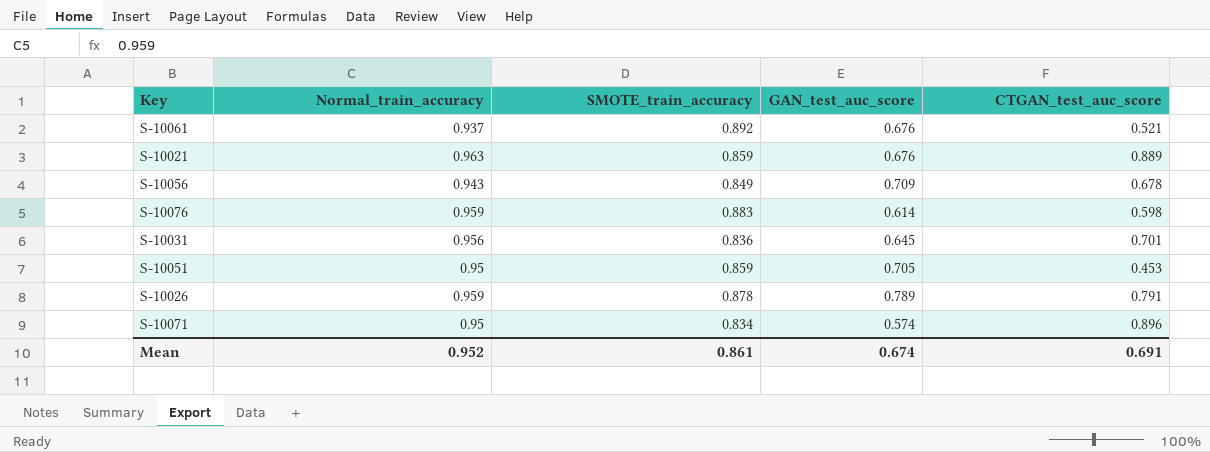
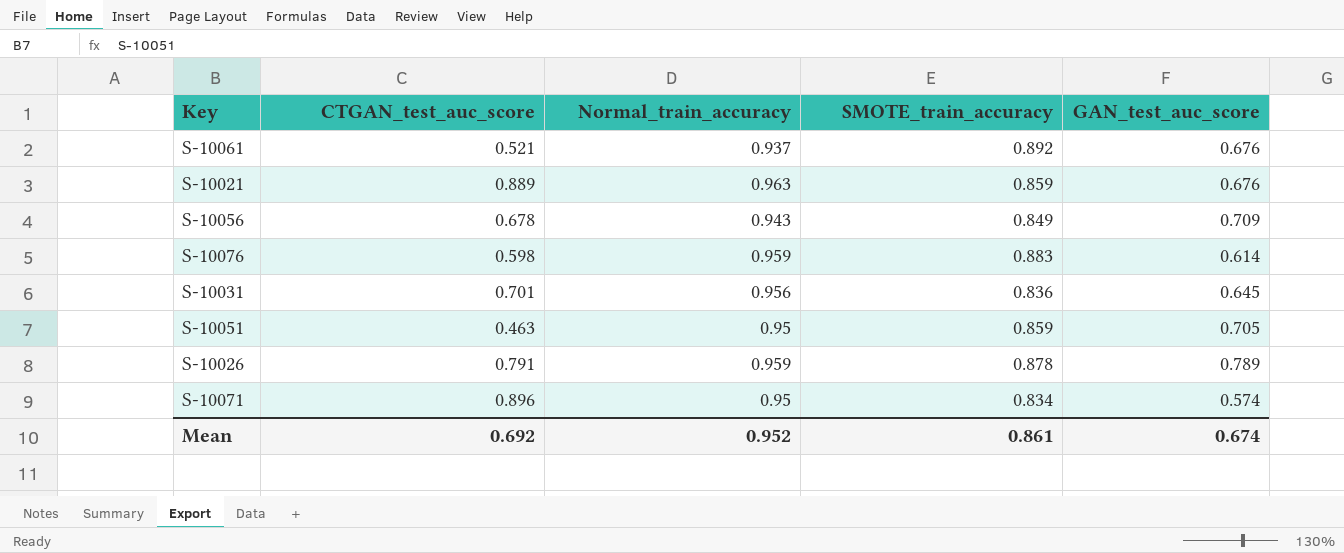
column CTGAN_test_auc_score | position: 5 -> 2
S-10051 | CTGAN_test_auc_score: 0.453 -> 0.463
Mean | CTGAN_test_auc_score: 0.691 -> 0.692

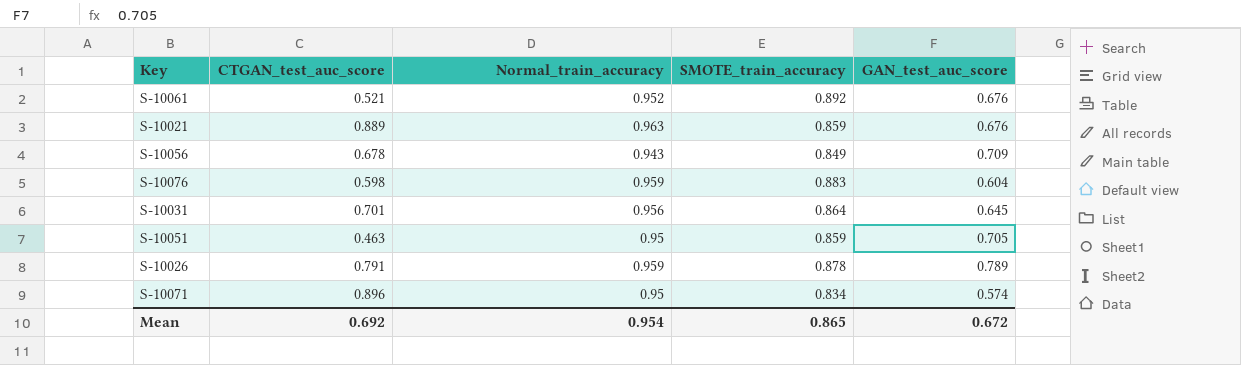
S-10061 | Normal_train_accuracy: 0.937 -> 0.952
S-10076 | GAN_test_auc_score: 0.614 -> 0.604
S-10031 | SMOTE_train_accuracy: 0.836 -> 0.864
Mean | Normal_train_accuracy: 0.952 -> 0.954
Mean | SMOTE_train_accuracy: 0.861 -> 0.865
Mean | GAN_test_auc_score: 0.674 -> 0.672

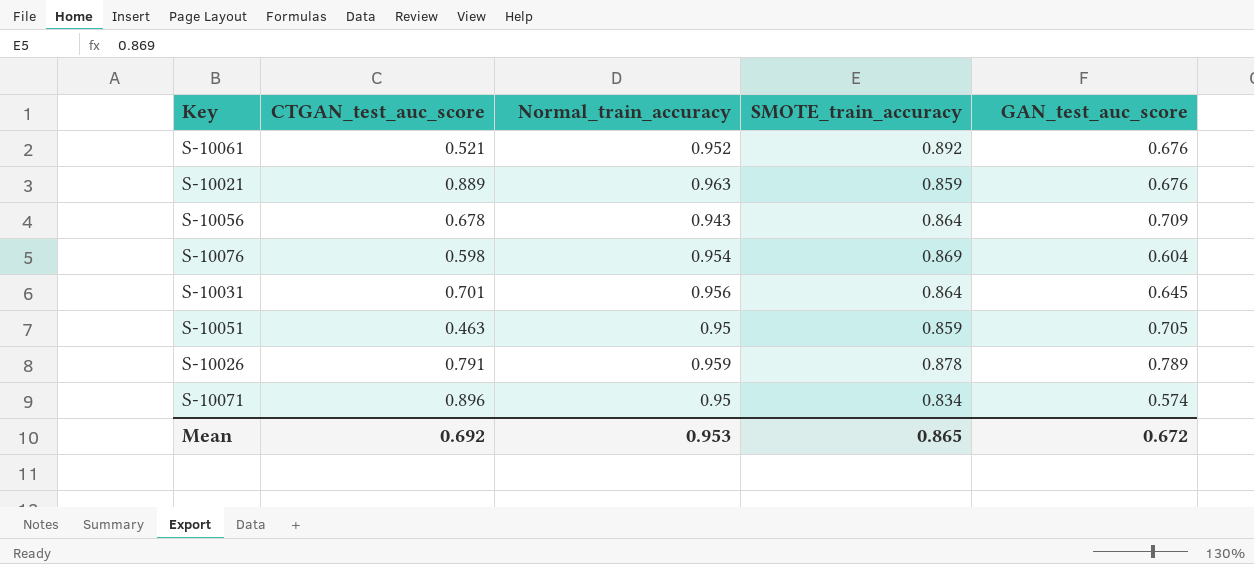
S-10056 | SMOTE_train_accuracy: 0.849 -> 0.864
S-10076 | Normal_train_accuracy: 0.959 -> 0.954
S-10076 | SMOTE_train_accuracy: 0.883 -> 0.869
Mean | Normal_train_accuracy: 0.954 -> 0.953

